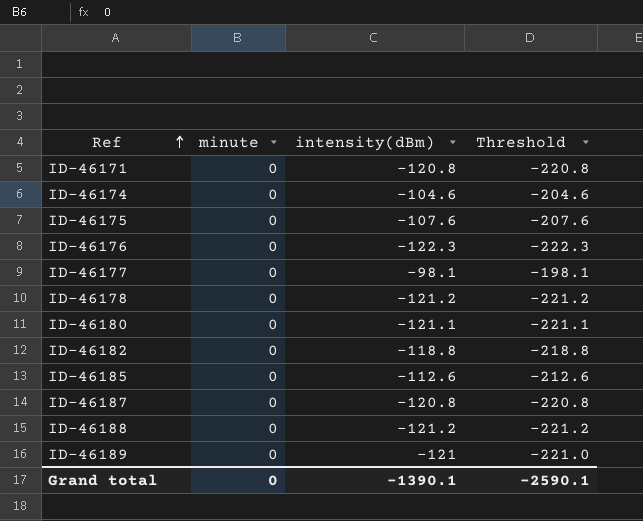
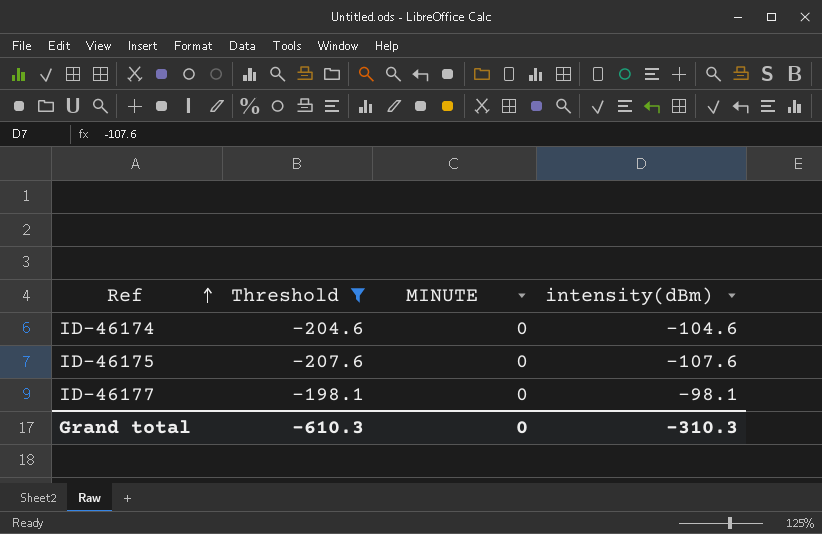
filter: none -> Threshold >= -207.6
column Threshold | position: 4 -> 2
column name: minute -> MINUTE
Grand total | Threshold: -2590.1 -> -610.3
Grand total | intensity(dBm): -1390.1 -> -310.3

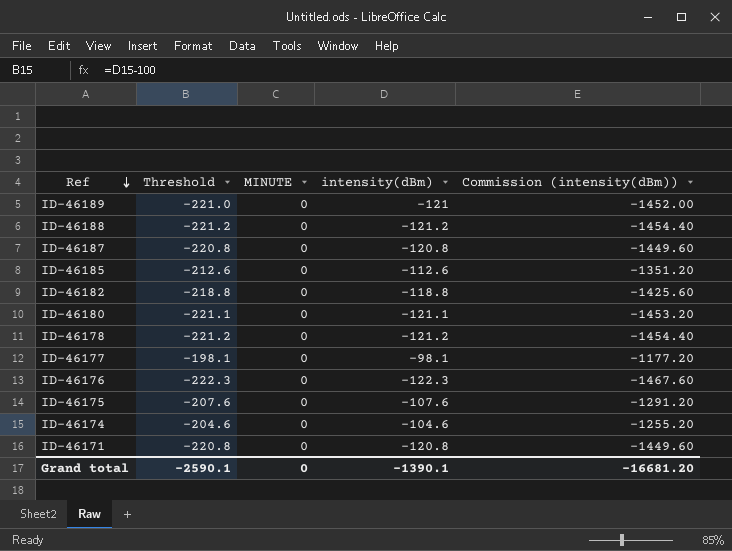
filter: Threshold >= -207.6 -> none
row order: Ref ascending -> Ref descending
column Commission (intensity(dBm)) | formula: none -> [intensity(dBm)] * 12
Grand total | Threshold: -610.3 -> -2590.1
Grand total | intensity(dBm): -310.3 -> -1390.1

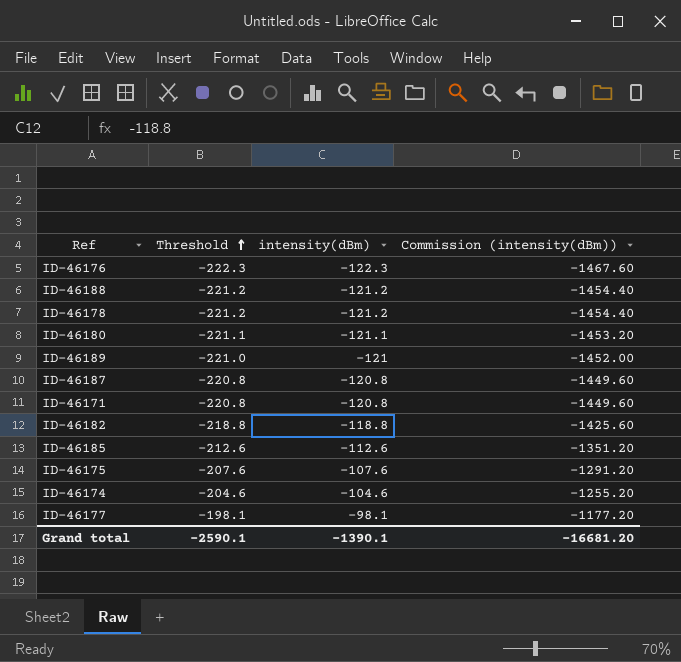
row order: Ref descending -> Threshold ascending
column MINUTE | position: 3 -> none

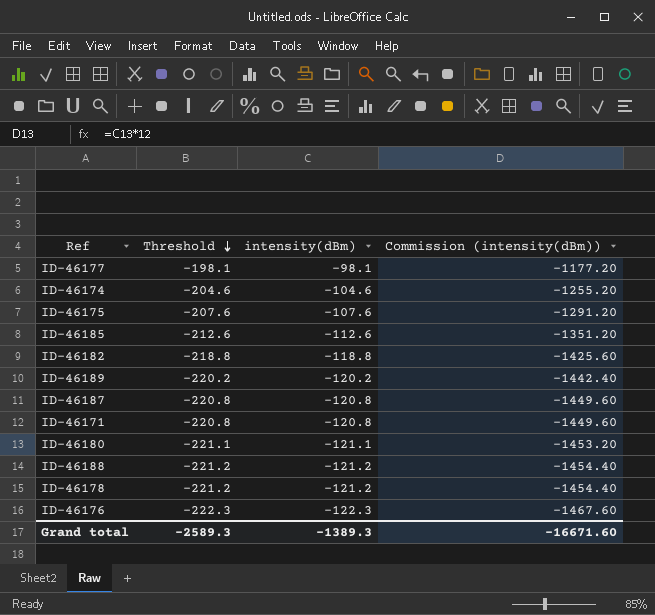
row order: Threshold ascending -> Threshold descending
ID-46189 | Threshold: -221.0 -> -220.2
ID-46189 | intensity(dBm): -121 -> -120.2
ID-46189 | Commission (intensity(dBm)): -1452.00 -> -1442.40
Grand total | Threshold: -2590.1 -> -2589.3
Grand total | intensity(dBm): -1390.1 -> -1389.3
Grand total | Commission (intensity(dBm)): -16681.20 -> -16671.60

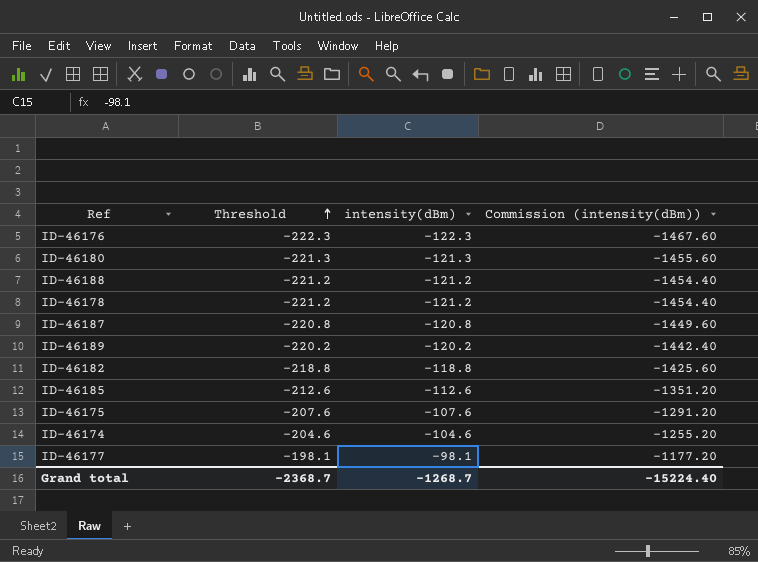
row order: Threshold descending -> Threshold ascending
row ID-46171: -220.8 | -120.8 | -1449.60 -> none
ID-46180 | Threshold: -221.1 -> -221.3
ID-46180 | intensity(dBm): -121.1 -> -121.3
ID-46180 | Commission (intensity(dBm)): -1453.20 -> -1455.60
Grand total | Threshold: -2589.3 -> -2368.7
Grand total | intensity(dBm): -1389.3 -> -1268.7
Grand total | Commission (intensity(dBm)): -16671.60 -> -15224.40

